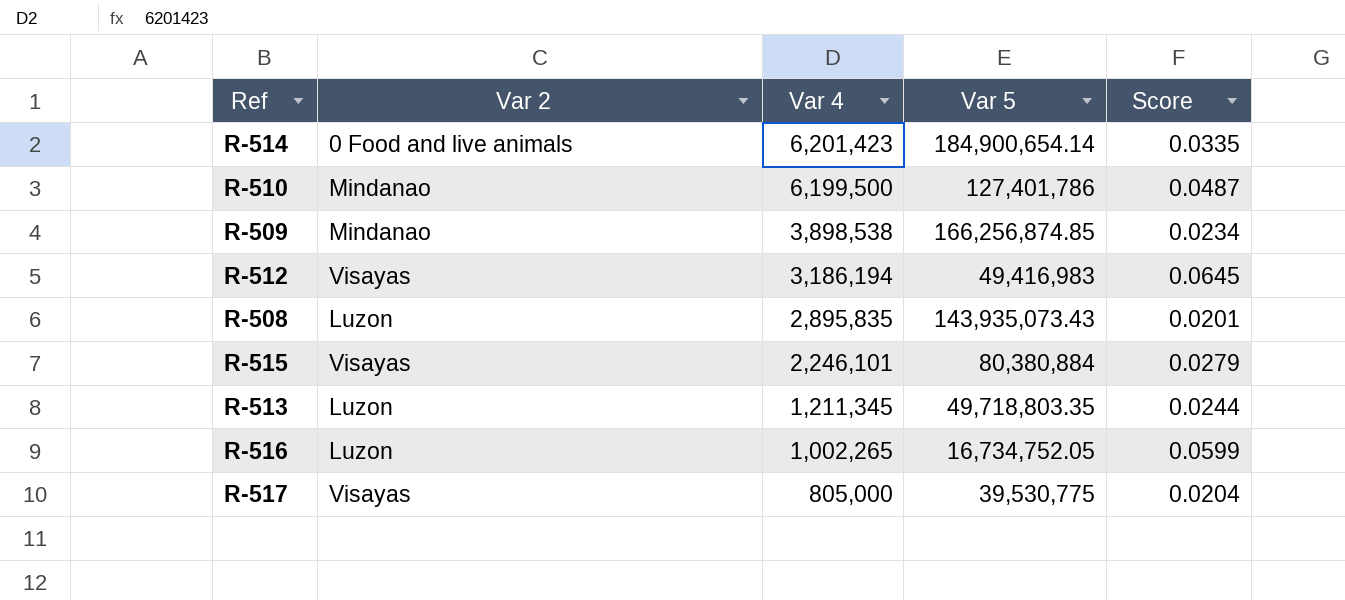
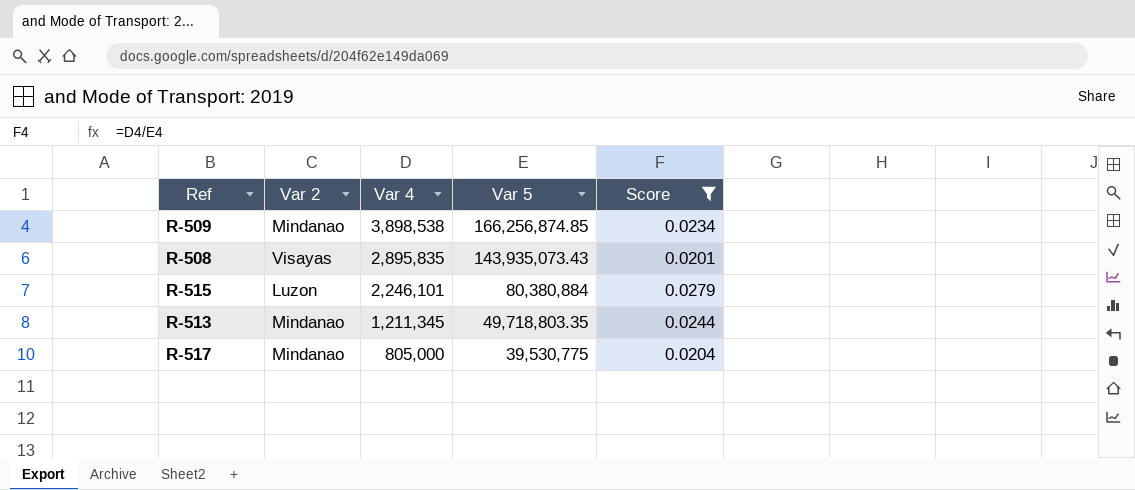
filter: none -> Score <= 0.0279
R-508 | Var 2: Luzon -> Visayas
R-515 | Var 2: Visayas -> Luzon
R-513 | Var 2: Luzon -> Mindanao
R-517 | Var 2: Visayas -> Mindanao

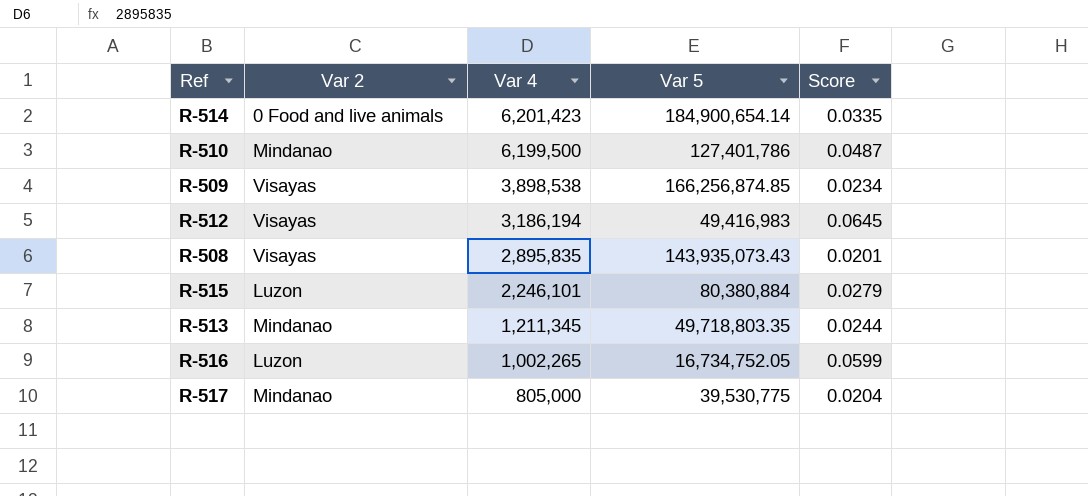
filter: Score <= 0.0279 -> none
R-509 | Var 2: Mindanao -> Visayas

